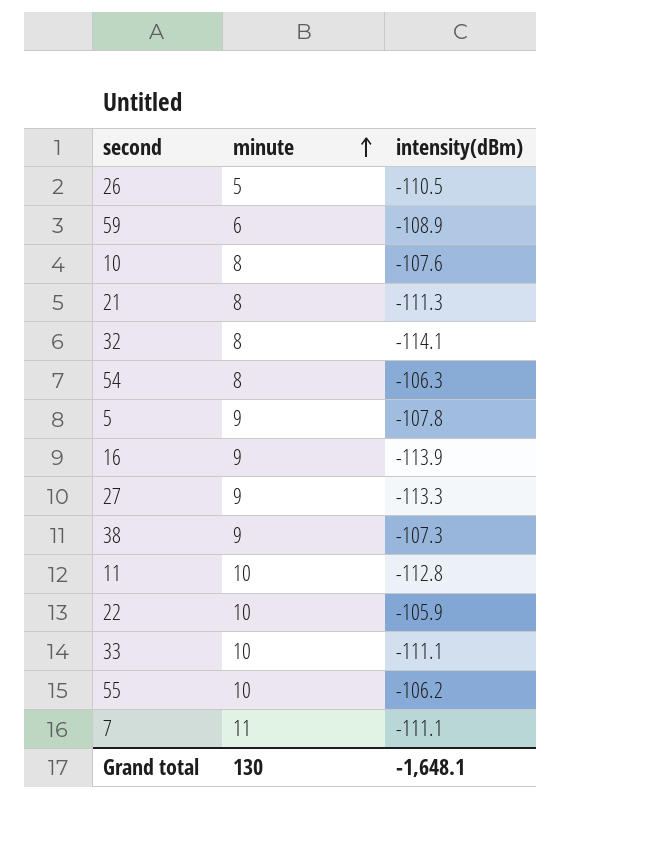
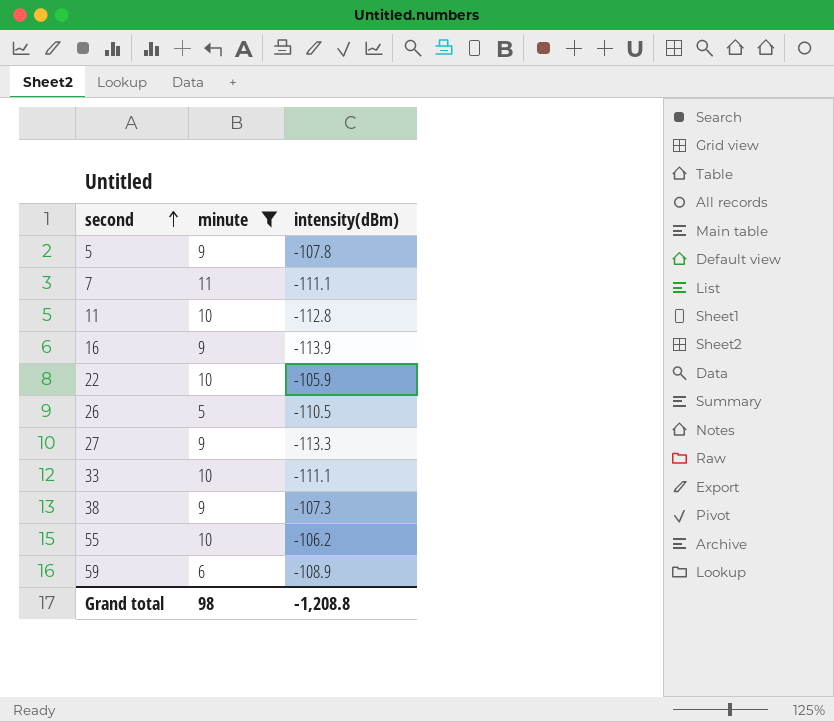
filter: none -> minute != 8
row order: minute ascending -> second ascending
Grand total | minute: 130 -> 98
Grand total | intensity(dBm): -1,648.1 -> -1,208.8

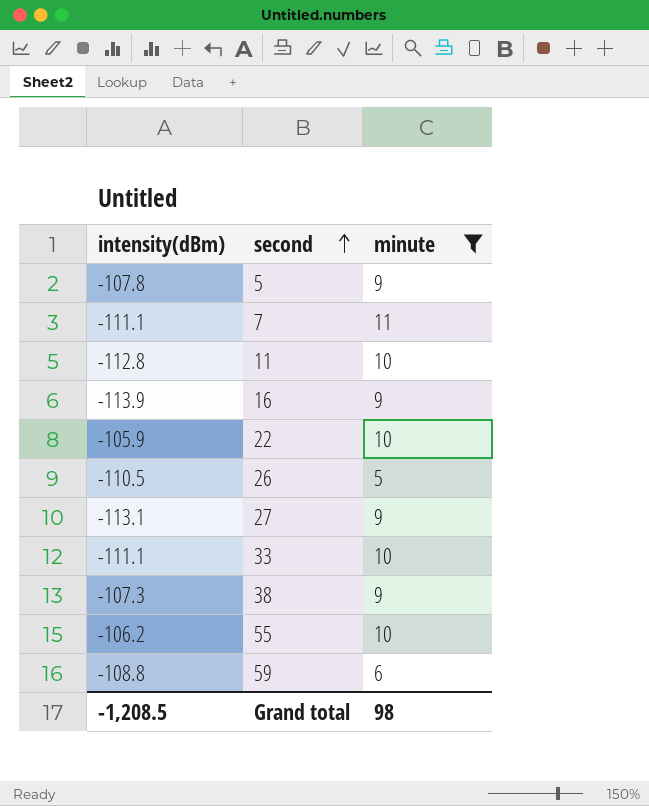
column intensity(dBm) | position: 3 -> 1
27 | intensity(dBm): -113.3 -> -113.1
59 | intensity(dBm): -108.9 -> -108.8
Grand total | intensity(dBm): -1,208.8 -> -1,208.5

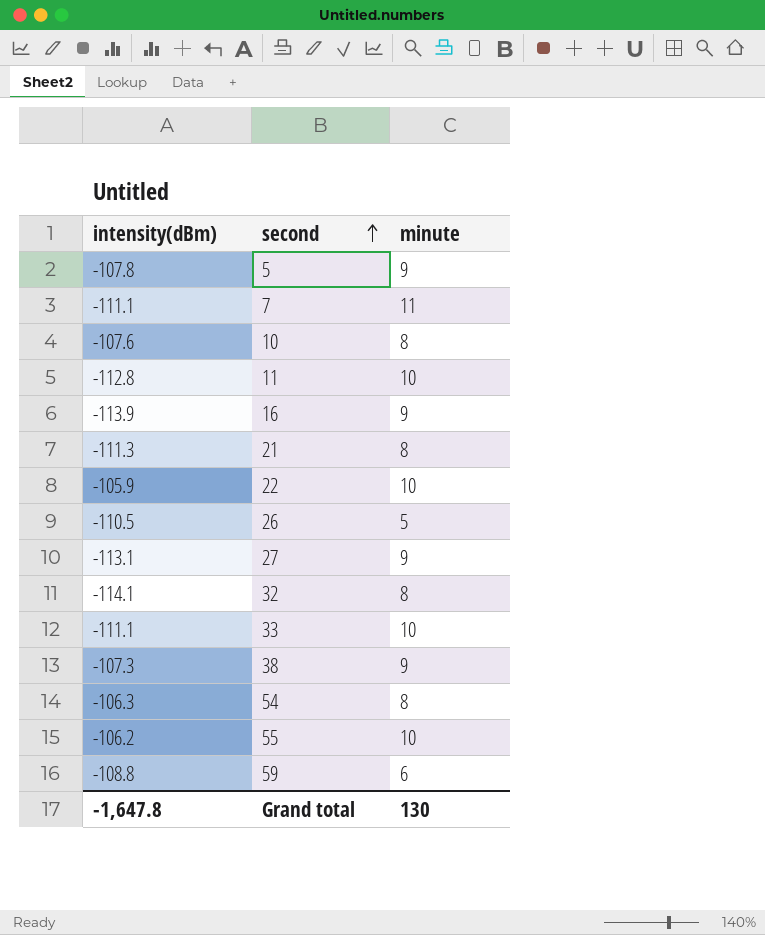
filter: minute != 8 -> none
Grand total | intensity(dBm): -1,208.5 -> -1,647.8
Grand total | minute: 98 -> 130

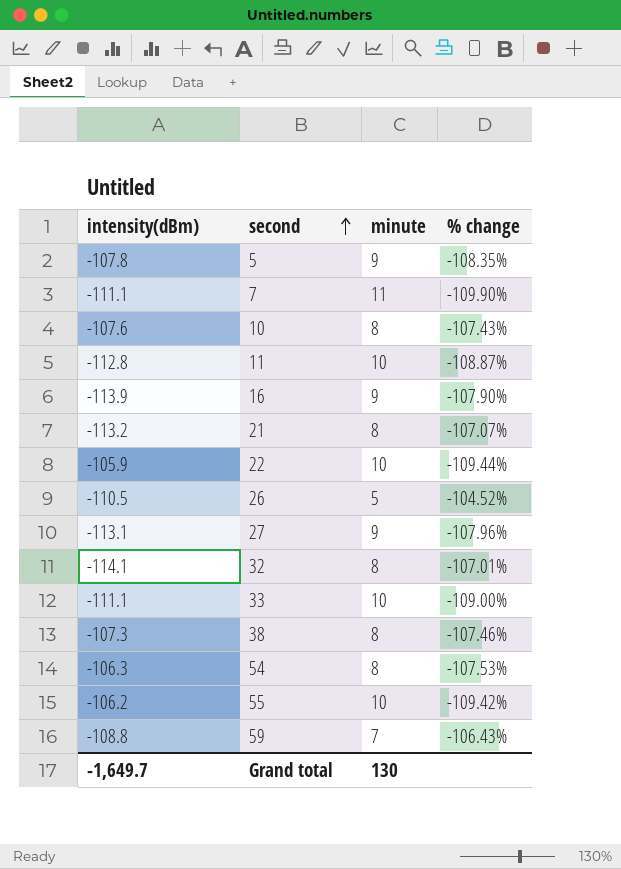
column % change | formula: none -> ([minute] - [intensity(dBm)]) / [intensity(dBm)]
21 | intensity(dBm): -111.3 -> -113.2
38 | minute: 9 -> 8
59 | minute: 6 -> 7
Grand total | intensity(dBm): -1,647.8 -> -1,649.7

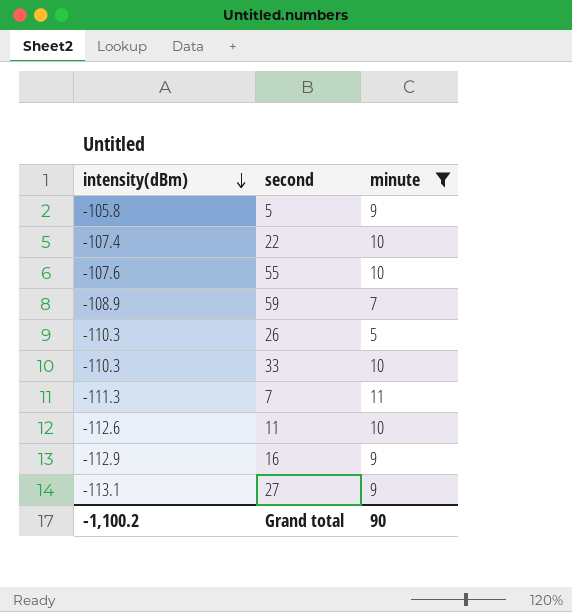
filter: none -> minute != 8
row order: second ascending -> intensity(dBm) descending
column % change | formula: ([minute] - [intensity(dBm)]) / [intensity(dBm)] -> none
5 | intensity(dBm): -107.8 -> -105.8
22 | intensity(dBm): -105.9 -> -107.4
55 | intensity(dBm): -106.2 -> -107.6
59 | intensity(dBm): -108.8 -> -108.9
26 | intensity(dBm): -110.5 -> -110.3
33 | intensity(dBm): -111.1 -> -110.3
7 | intensity(dBm): -111.1 -> -111.3
11 | intensity(dBm): -112.8 -> -112.6
16 | intensity(dBm): -113.9 -> -112.9
Grand total | intensity(dBm): -1,649.7 -> -1,100.2
Grand total | minute: 130 -> 90

